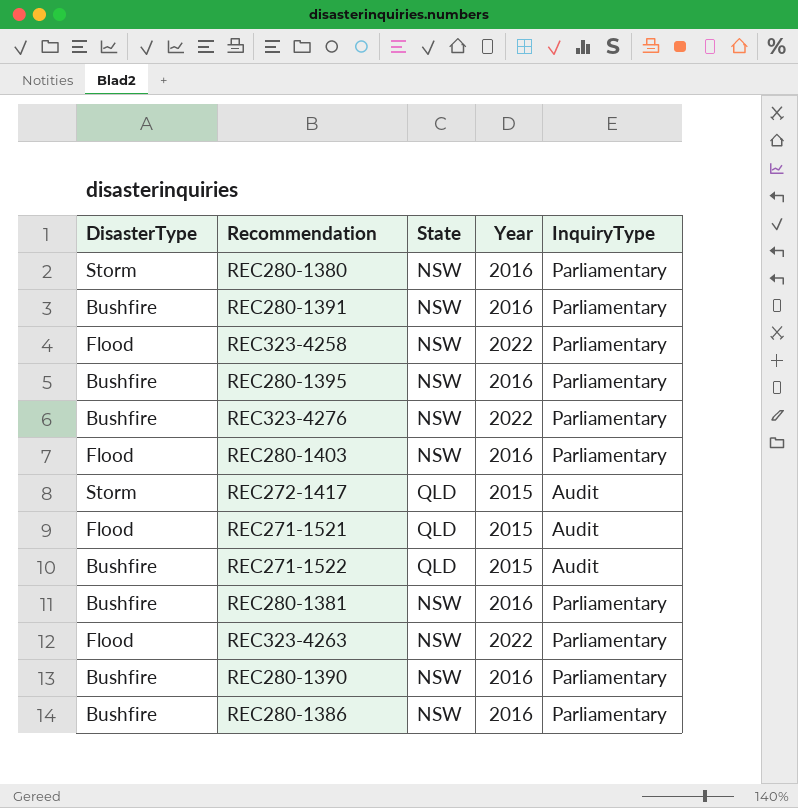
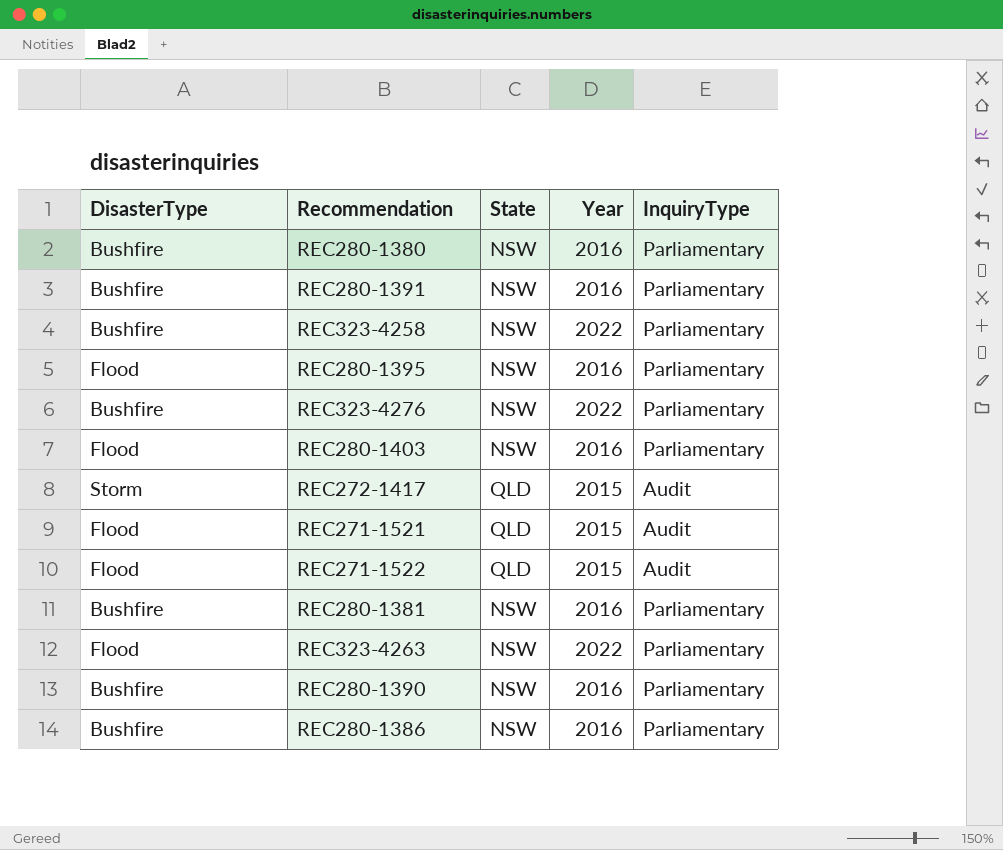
REC280-1380 | DisasterType: Storm -> Bushfire
REC323-4258 | DisasterType: Flood -> Bushfire
REC280-1395 | DisasterType: Bushfire -> Flood
REC271-1522 | DisasterType: Bushfire -> Flood

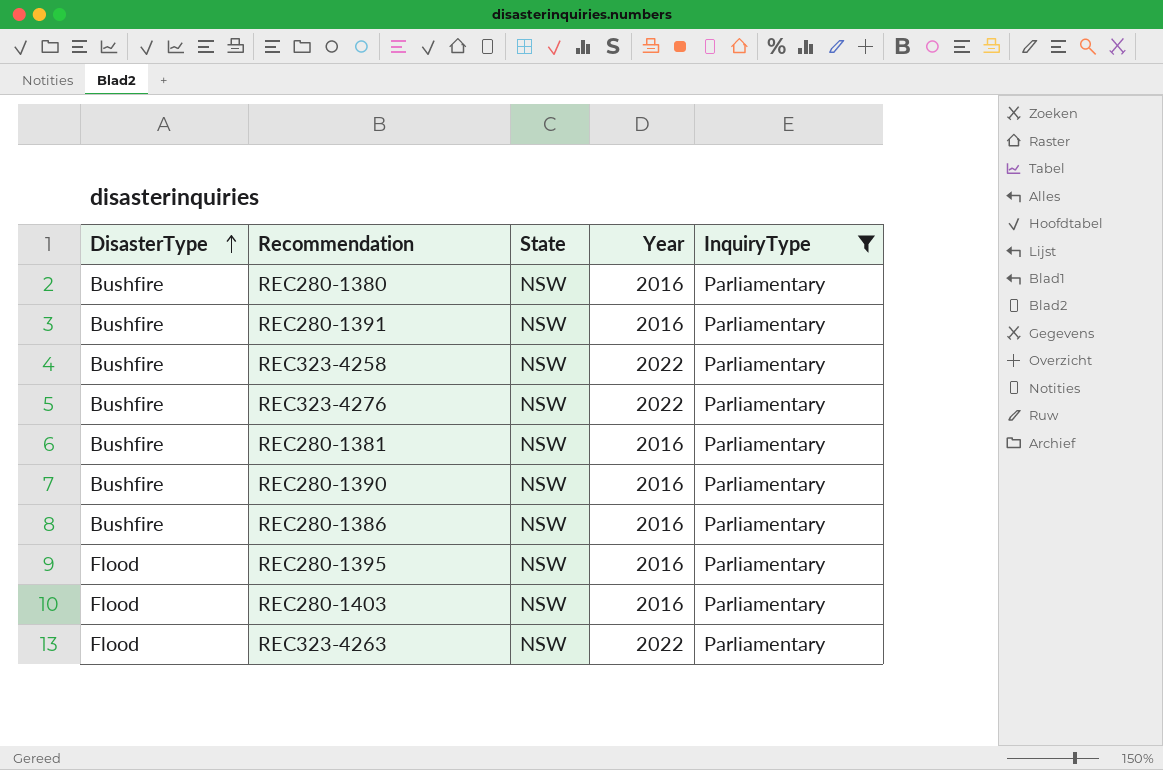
filter: none -> InquiryType = Parliamentary
row order: none -> DisasterType ascending

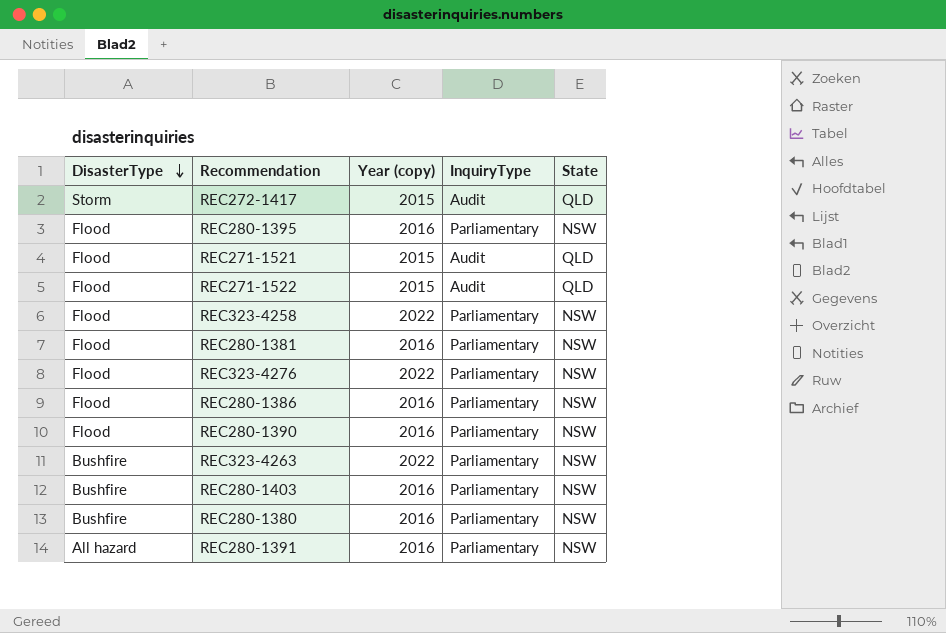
filter: InquiryType = Parliamentary -> none
row order: DisasterType ascending -> DisasterType descending
column name: Year -> Year (copy)
column State | position: 3 -> 5
REC323-4258 | DisasterType: Bushfire -> Flood
REC280-1381 | DisasterType: Bushfire -> Flood
REC323-4276 | DisasterType: Bushfire -> Flood
REC280-1386 | DisasterType: Bushfire -> Flood
REC280-1390 | DisasterType: Bushfire -> Flood
REC323-4263 | DisasterType: Flood -> Bushfire
REC280-1403 | DisasterType: Flood -> Bushfire
REC280-1391 | DisasterType: Bushfire -> All hazard

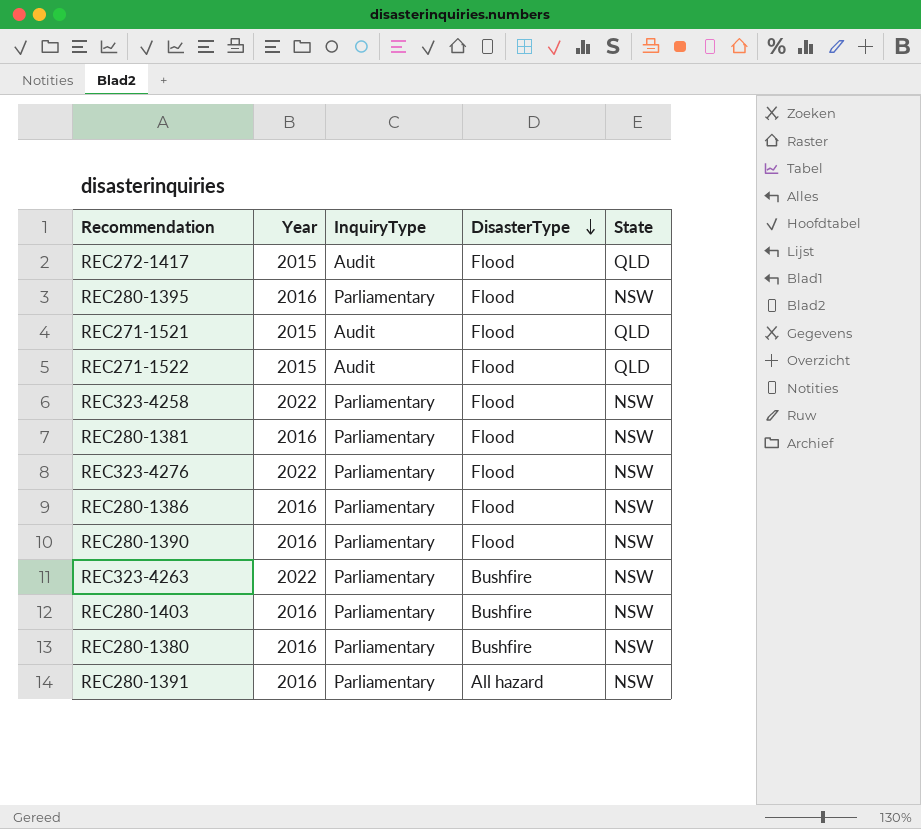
column name: Year (copy) -> Year
column DisasterType | position: 1 -> 4
REC272-1417 | DisasterType: Storm -> Flood

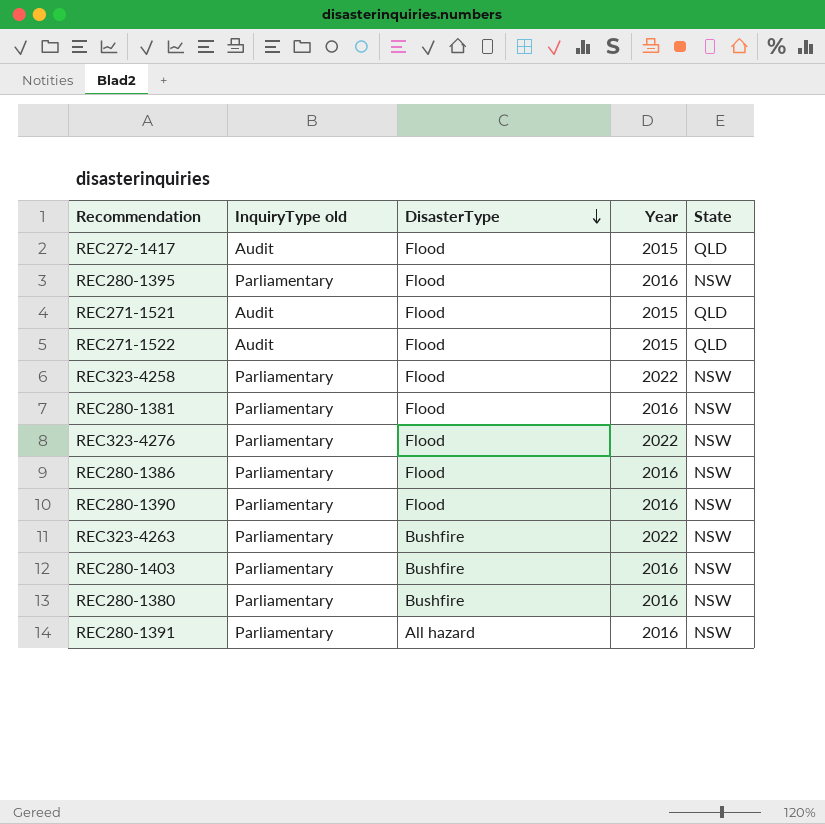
column name: InquiryType -> InquiryType old
column Year | position: 2 -> 4

